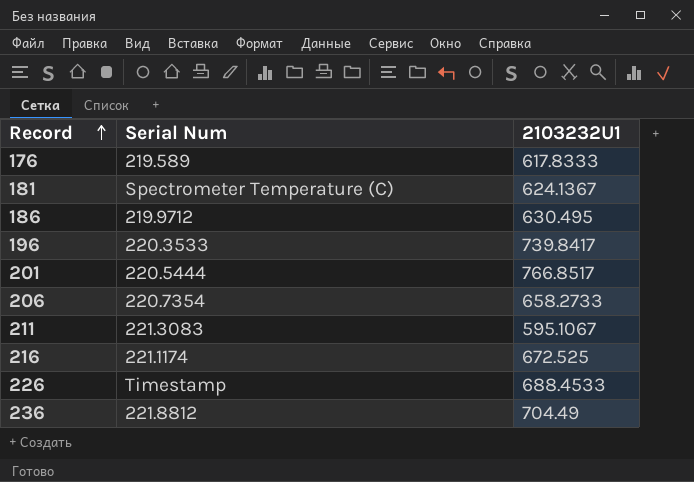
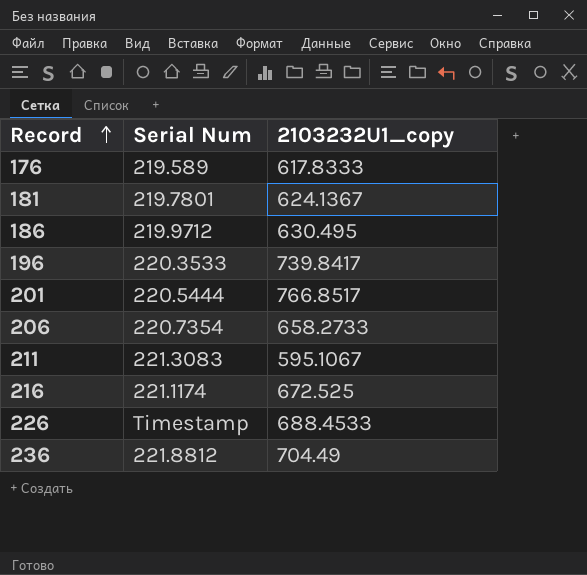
column name: 2103232U1 -> 2103232U1_copy
181 | Serial Num: Spectrometer Temperature (C) -> 219.7801

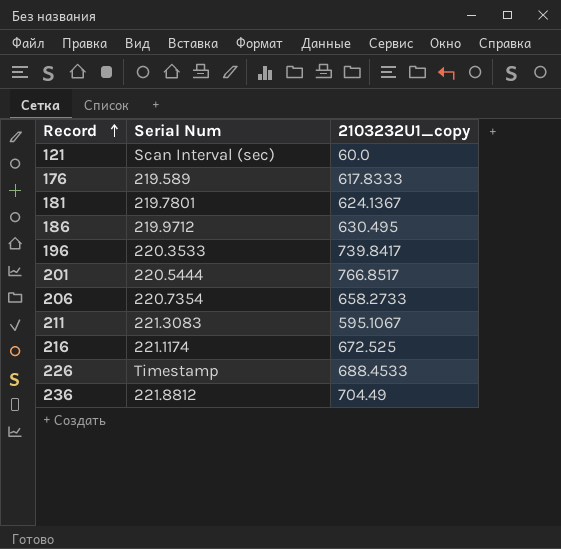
row 121: none -> Scan Interval (sec) | 60.0

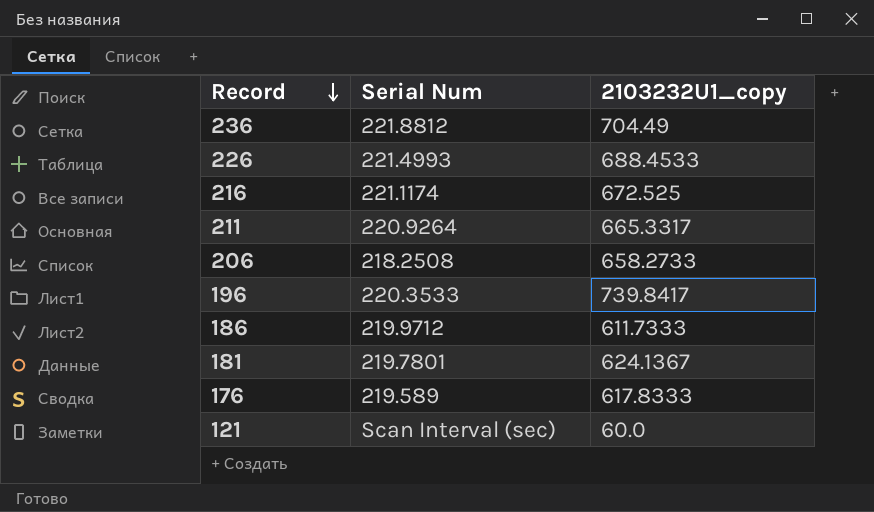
row order: Record ascending -> Record descending
row 201: 220.5444 | 766.8517 -> none
226 | Serial Num: Timestamp -> 221.4993
211 | Serial Num: 221.3083 -> 220.9264
211 | 2103232U1_copy: 595.1067 -> 665.3317
206 | Serial Num: 220.7354 -> 218.2508
186 | 2103232U1_copy: 630.495 -> 611.7333

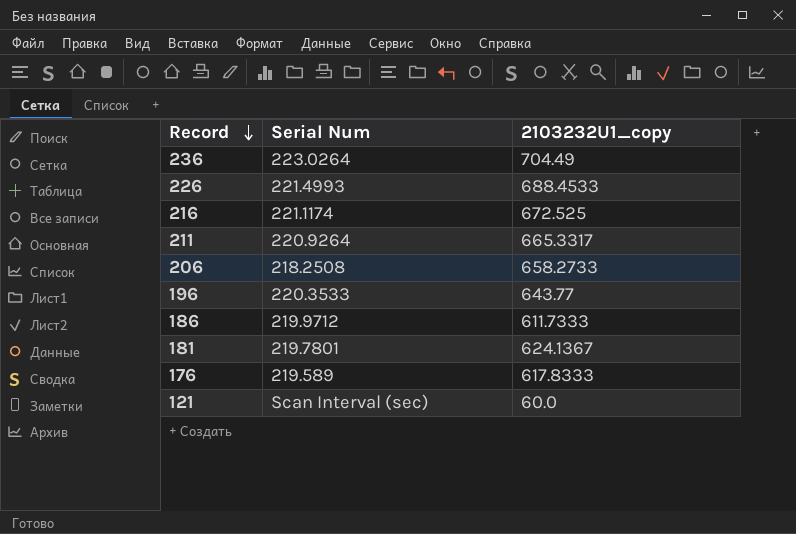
236 | Serial Num: 221.8812 -> 223.0264
196 | 2103232U1_copy: 739.8417 -> 643.77

